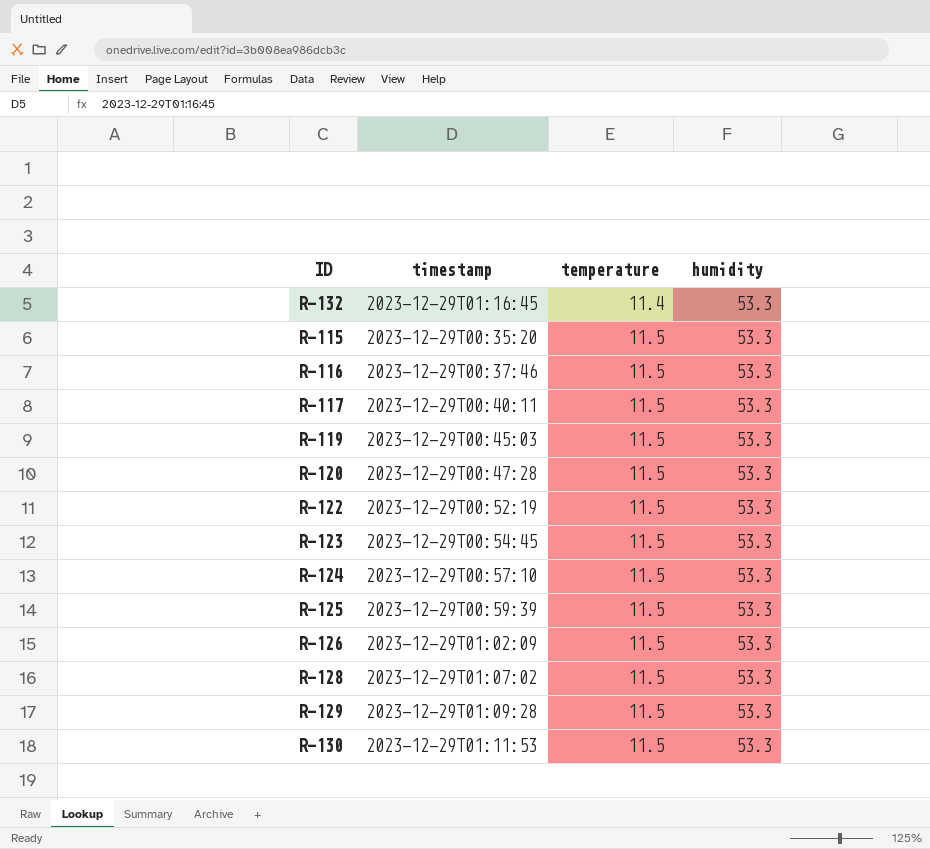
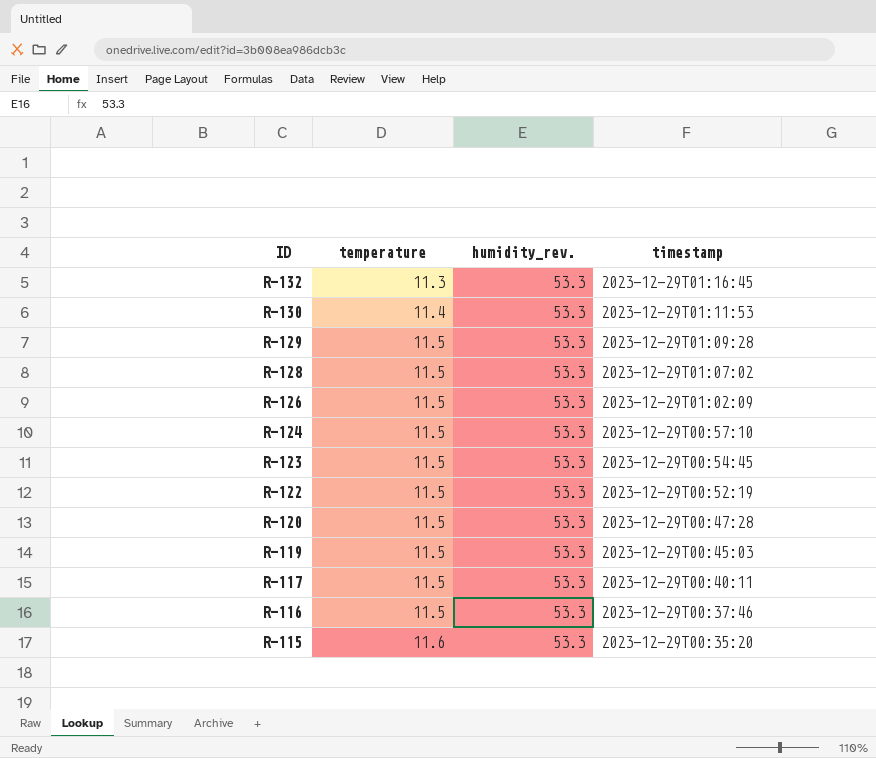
row order: temperature ascending -> ID descending
column name: humidity -> humidity_rev.
column timestamp | position: 2 -> 4
row R-125: 2023-12-29T00:59:39 | 11.5 | 53.3 -> none
R-132 | temperature: 11.4 -> 11.3
R-130 | temperature: 11.5 -> 11.4
R-115 | temperature: 11.5 -> 11.6

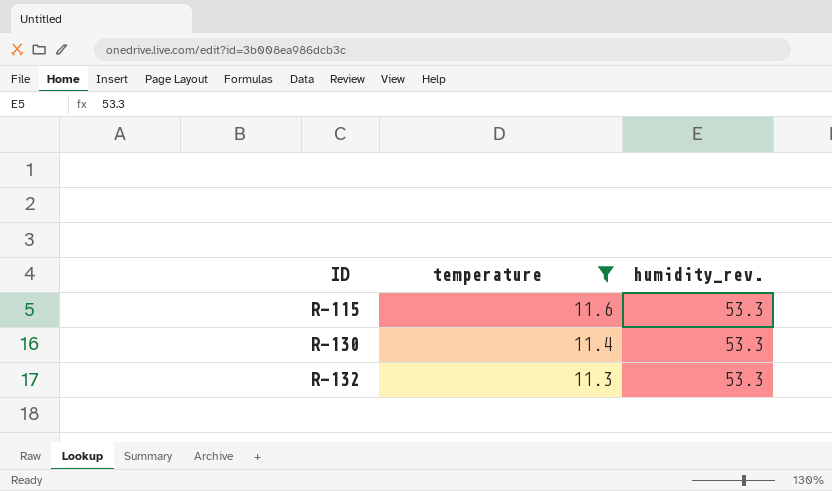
filter: none -> temperature != 11.5
row order: ID descending -> ID ascending
column timestamp | position: 4 -> none

